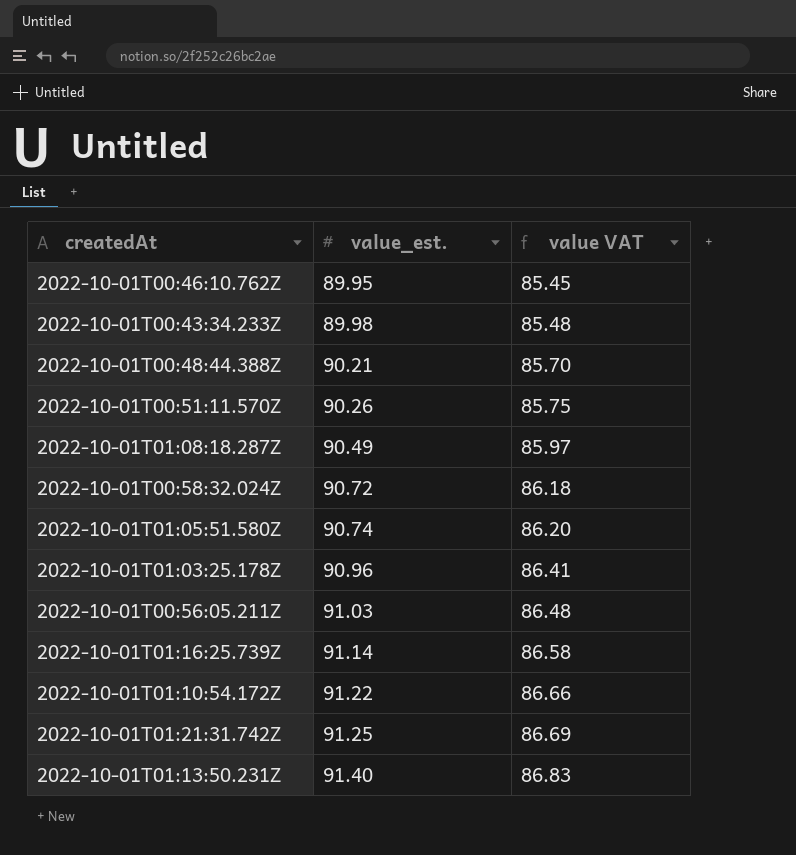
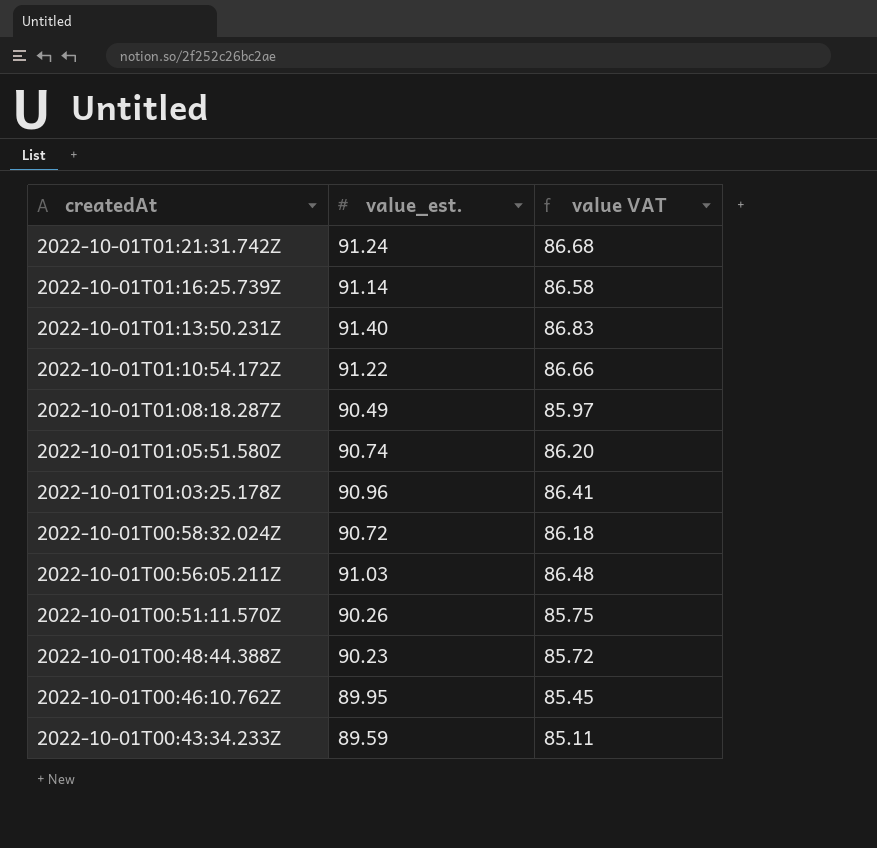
row order: value_est. ascending -> createdAt descending
2022-10-01T01:21:31.742Z | value_est.: 91.25 -> 91.24
2022-10-01T01:21:31.742Z | value VAT: 86.69 -> 86.68
2022-10-01T00:48:44.388Z | value_est.: 90.21 -> 90.23
2022-10-01T00:48:44.388Z | value VAT: 85.70 -> 85.72
2022-10-01T00:43:34.233Z | value_est.: 89.98 -> 89.59
2022-10-01T00:43:34.233Z | value VAT: 85.48 -> 85.11

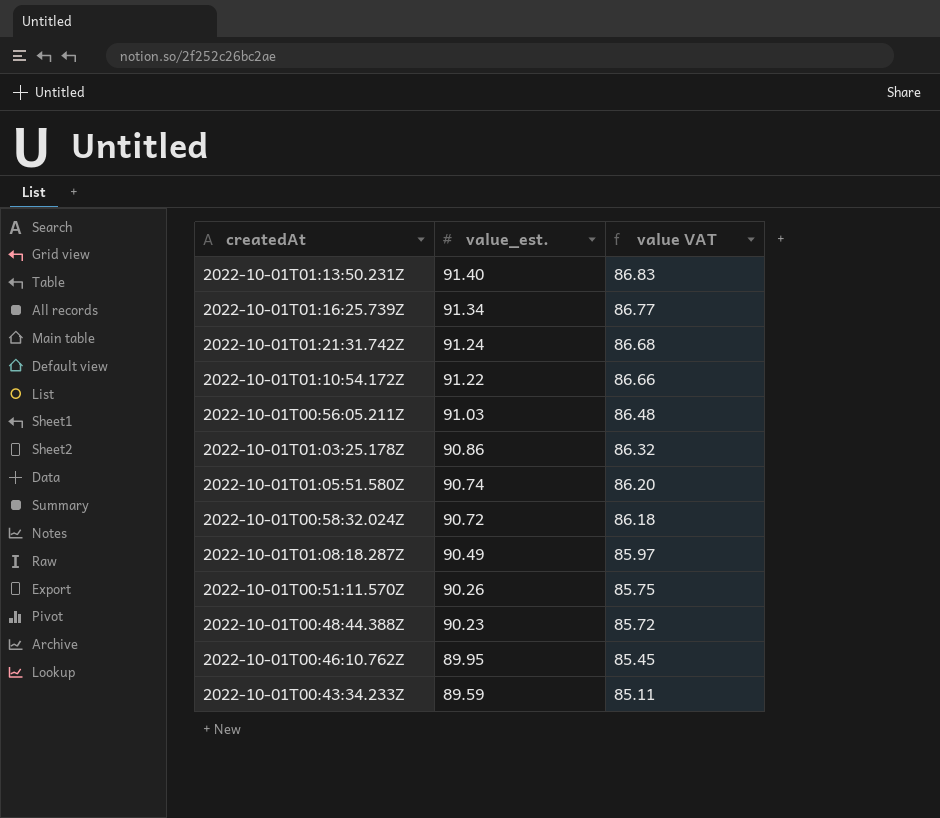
row order: createdAt descending -> value_est. descending
2022-10-01T01:16:25.739Z | value_est.: 91.14 -> 91.34
2022-10-01T01:16:25.739Z | value VAT: 86.58 -> 86.77
2022-10-01T01:03:25.178Z | value_est.: 90.96 -> 90.86
2022-10-01T01:03:25.178Z | value VAT: 86.41 -> 86.32

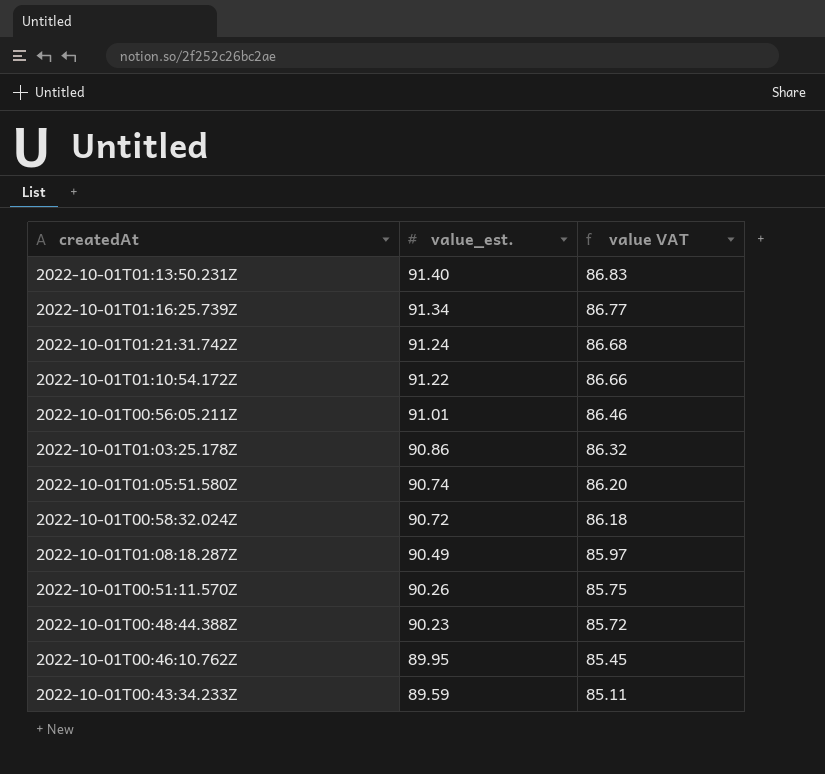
2022-10-01T00:56:05.211Z | value_est.: 91.03 -> 91.01
2022-10-01T00:56:05.211Z | value VAT: 86.48 -> 86.46

